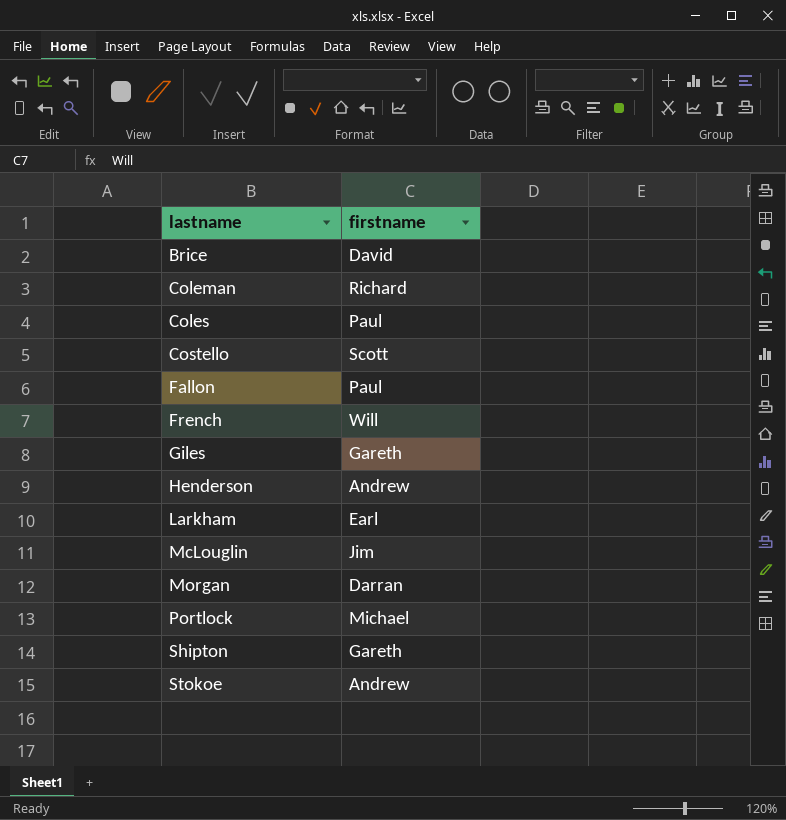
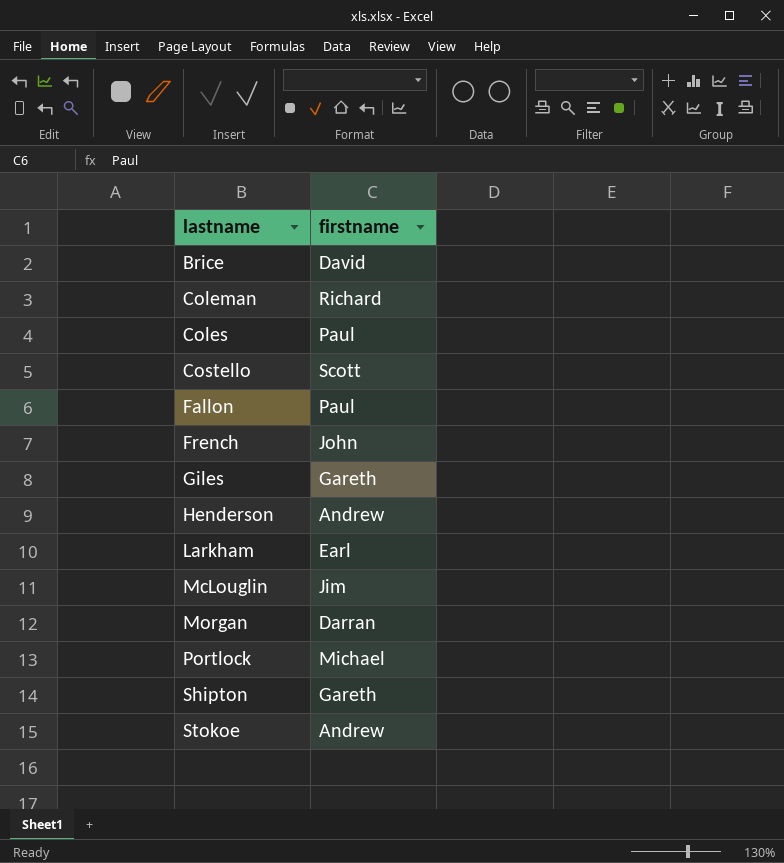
French | firstname: Will -> John

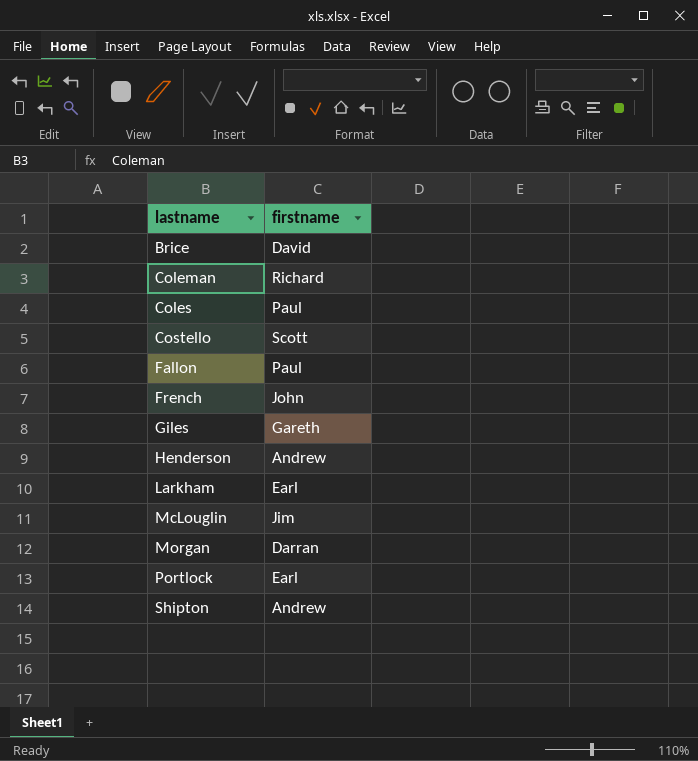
row Stokoe: Andrew -> none
Portlock | firstname: Michael -> Earl
Shipton | firstname: Gareth -> Andrew

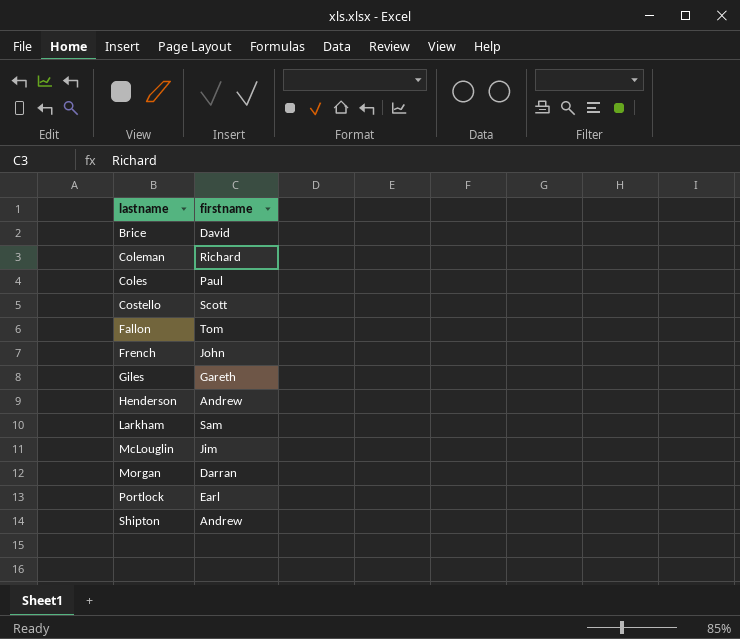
Fallon | firstname: Paul -> Tom
Larkham | firstname: Earl -> Sam

